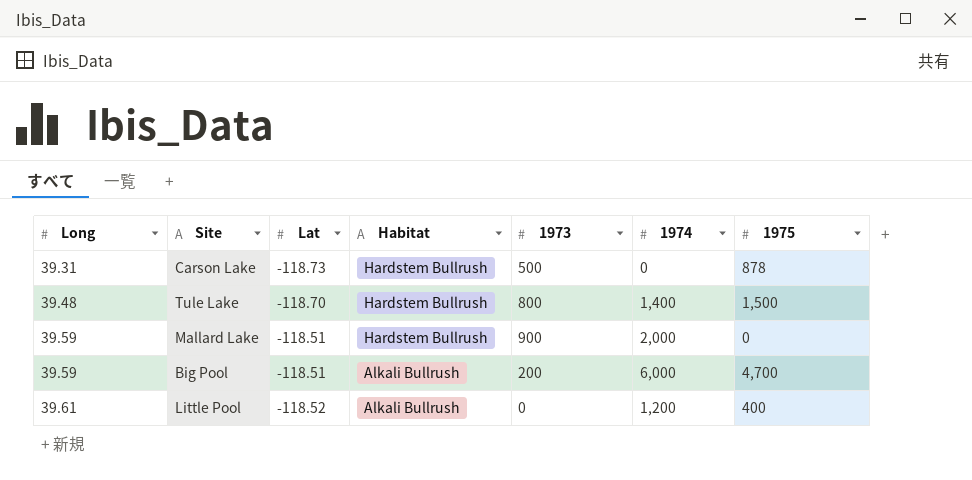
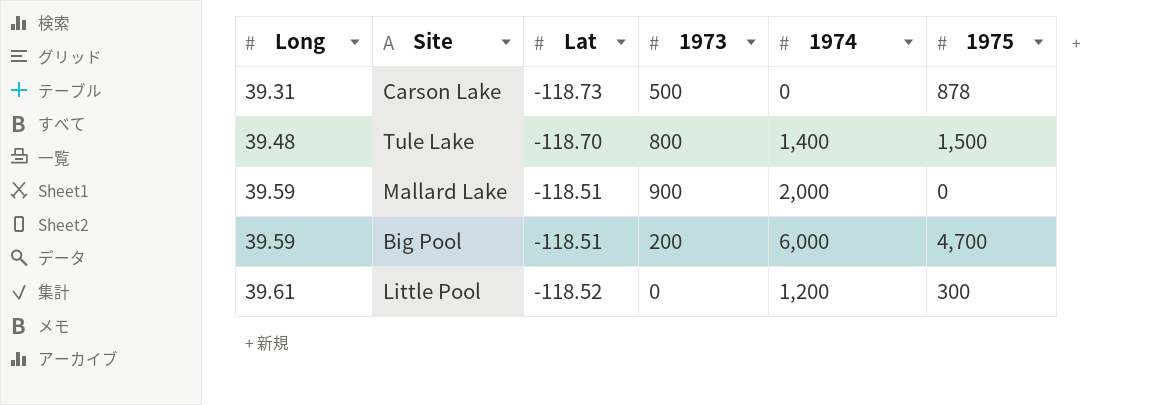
column Habitat | position: 4 -> none
Little Pool | 1975: 400 -> 300

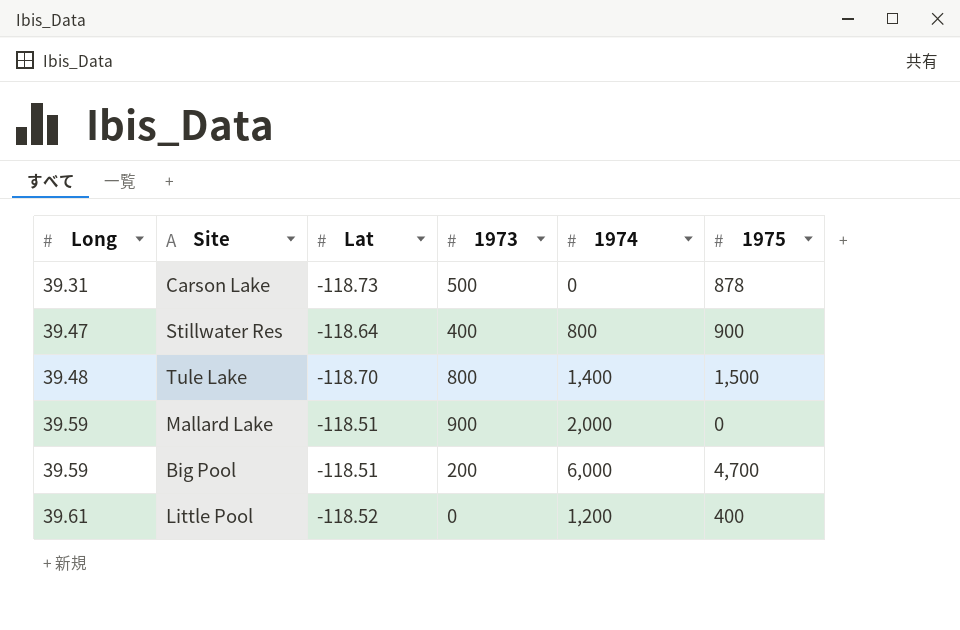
row Stillwater Res: none -> 39.47 | -118.64 | 400 | 800 | 900
Little Pool | 1975: 300 -> 400

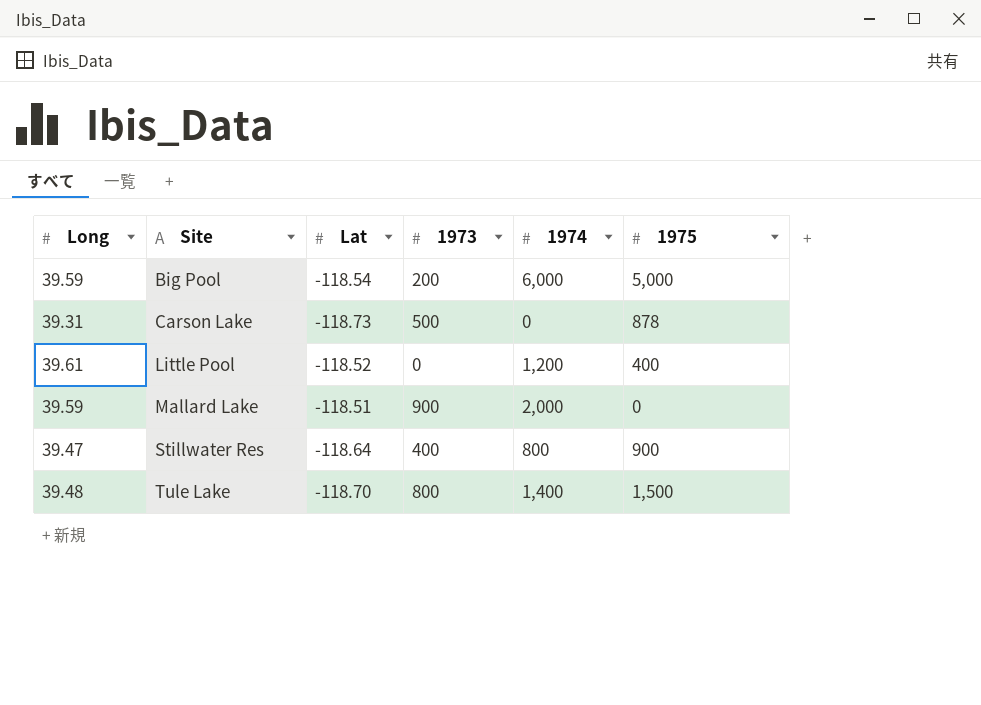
row order: Long ascending -> Site ascending
Big Pool | Lat: -118.51 -> -118.54
Big Pool | 1975: 4,700 -> 5,000

